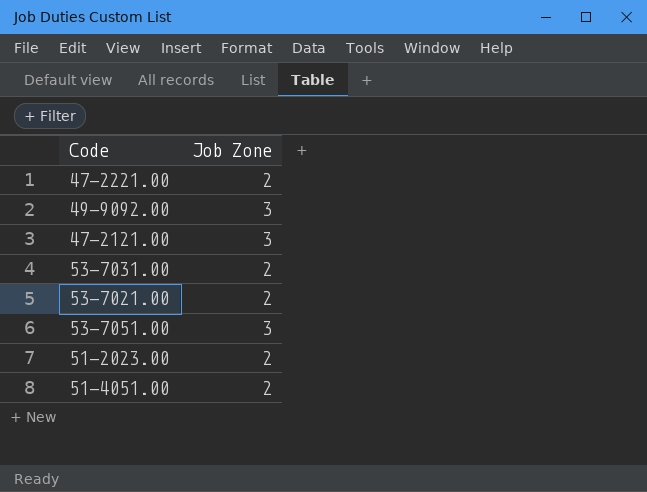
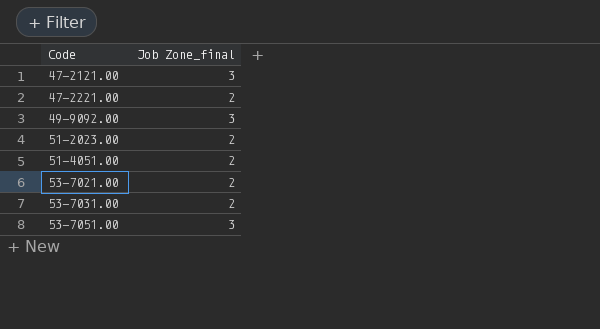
row order: none -> Code ascending
column name: Job Zone -> Job Zone_final

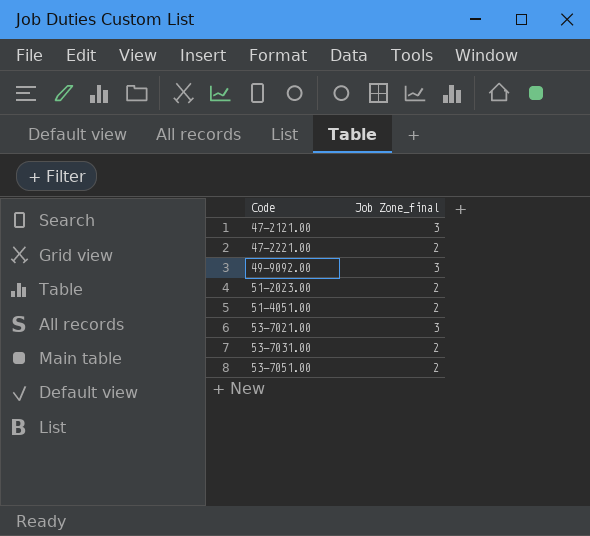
53-7021.00 | Job Zone_final: 2 -> 3
53-7051.00 | Job Zone_final: 3 -> 2

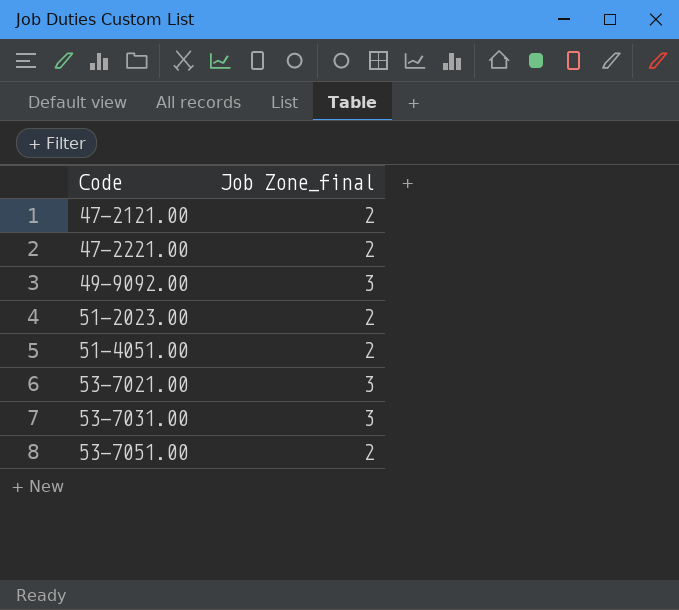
47-2121.00 | Job Zone_final: 3 -> 2
53-7031.00 | Job Zone_final: 2 -> 3

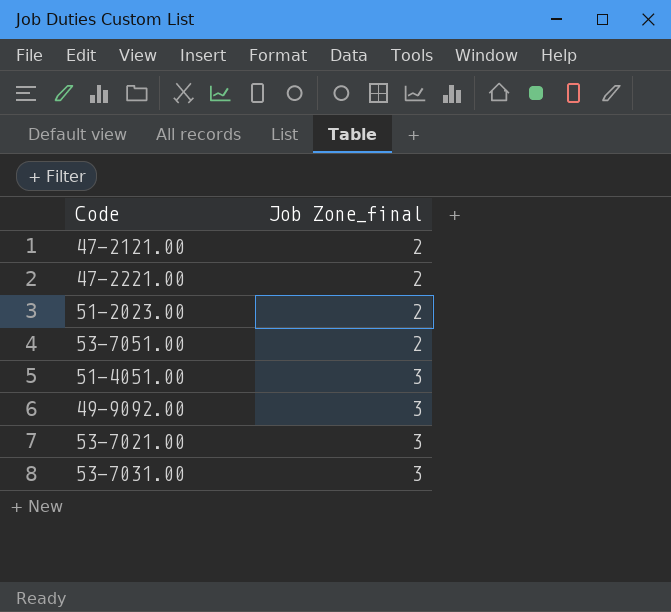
row order: Code ascending -> Job Zone_final ascending
51-4051.00 | Job Zone_final: 2 -> 3

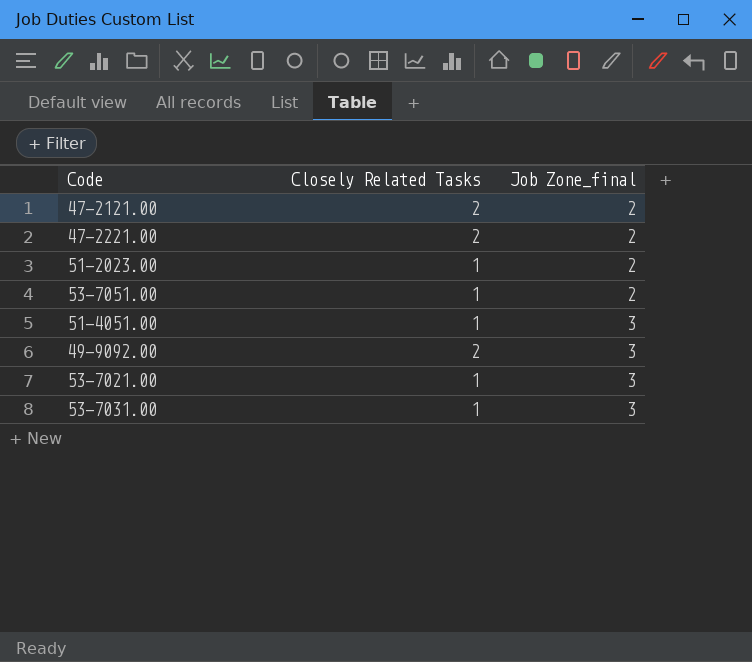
column Closely Related Tasks | position: none -> 2

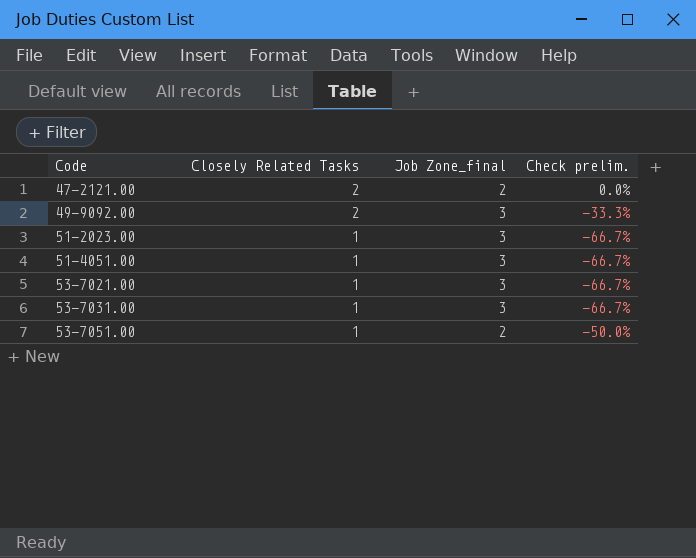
row order: Job Zone_final ascending -> Code ascending
column Check prelim. | formula: none -> ([Closely Related Tasks] - [Job Zone_final]) / [Job Zone_final]
row 47-2221.00: 2 | 2 -> none
51-2023.00 | Job Zone_final: 2 -> 3

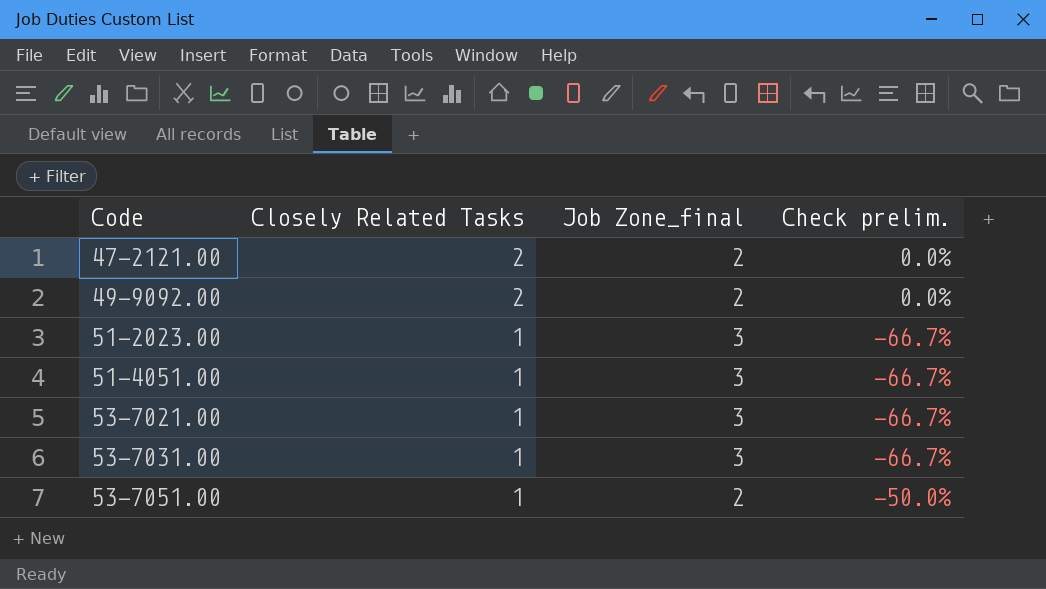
49-9092.00 | Job Zone_final: 3 -> 2
49-9092.00 | Check prelim.: -33.3% -> 0.0%

